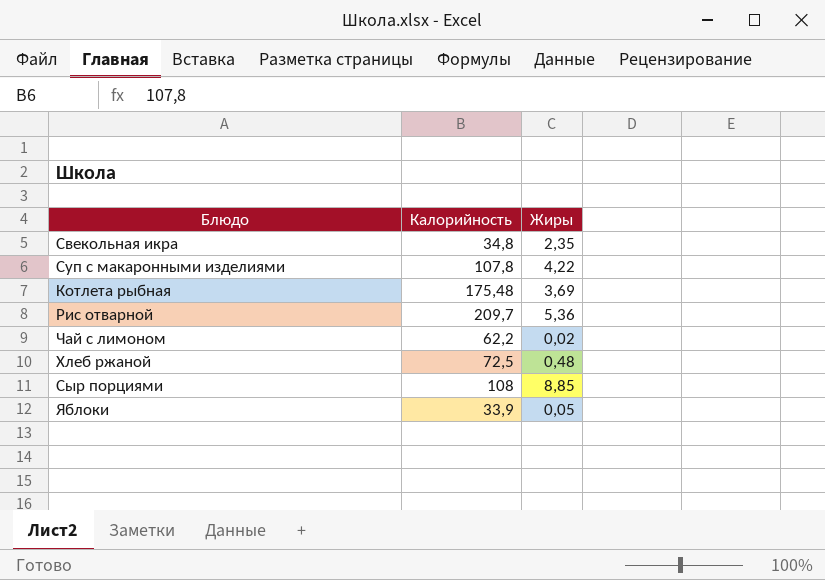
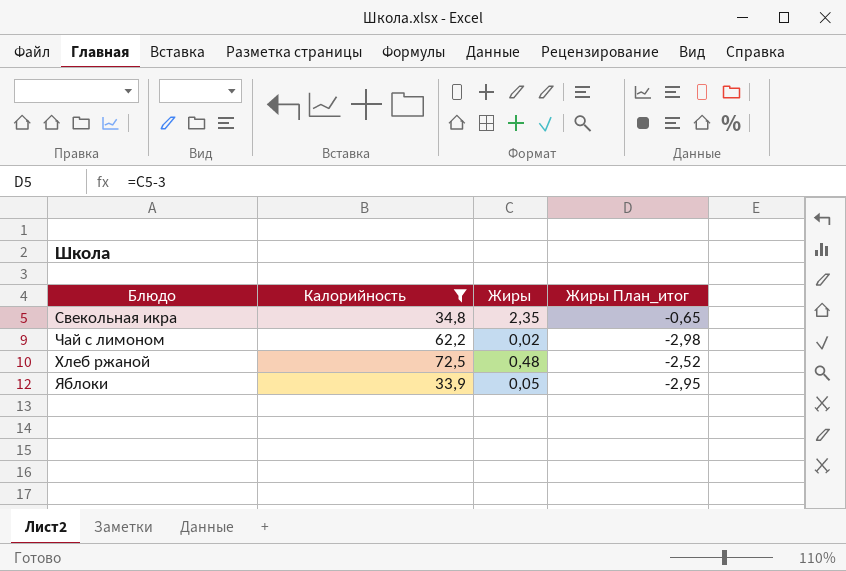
filter: none -> Калорийность <= 72,5
column Жиры План_итог | formula: none -> [Жиры] - 3

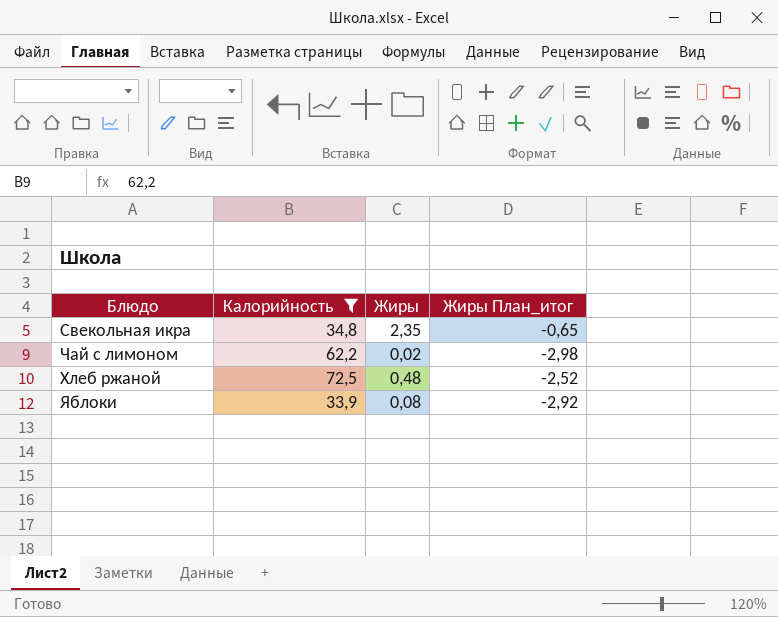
Яблоки | Жиры: 0,05 -> 0,08
Яблоки | Жиры План_итог: -2,95 -> -2,92

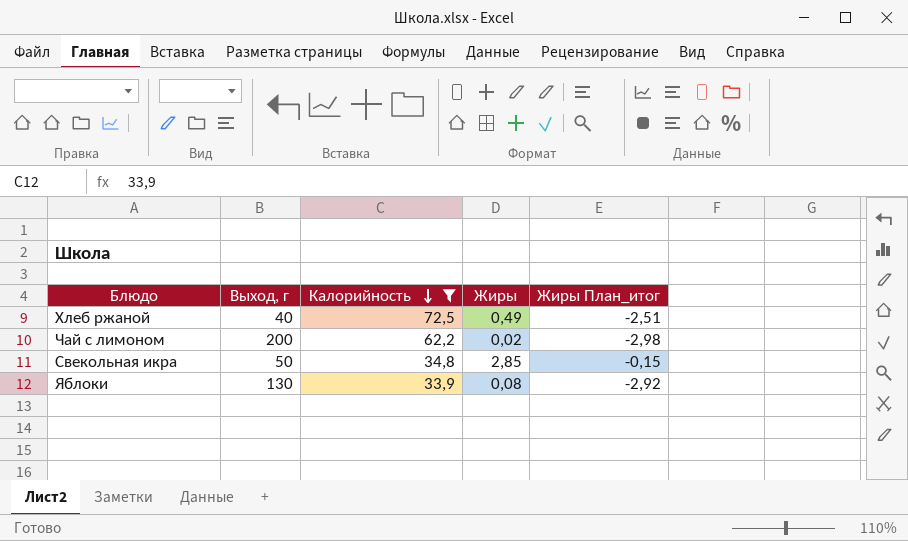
row order: none -> Калорийность descending
column Выход, г | position: none -> 2
Хлеб ржаной | Жиры: 0,48 -> 0,49
Хлеб ржаной | Жиры План_итог: -2,52 -> -2,51
Свекольная икра | Жиры: 2,35 -> 2,85
Свекольная икра | Жиры План_итог: -0,65 -> -0,15

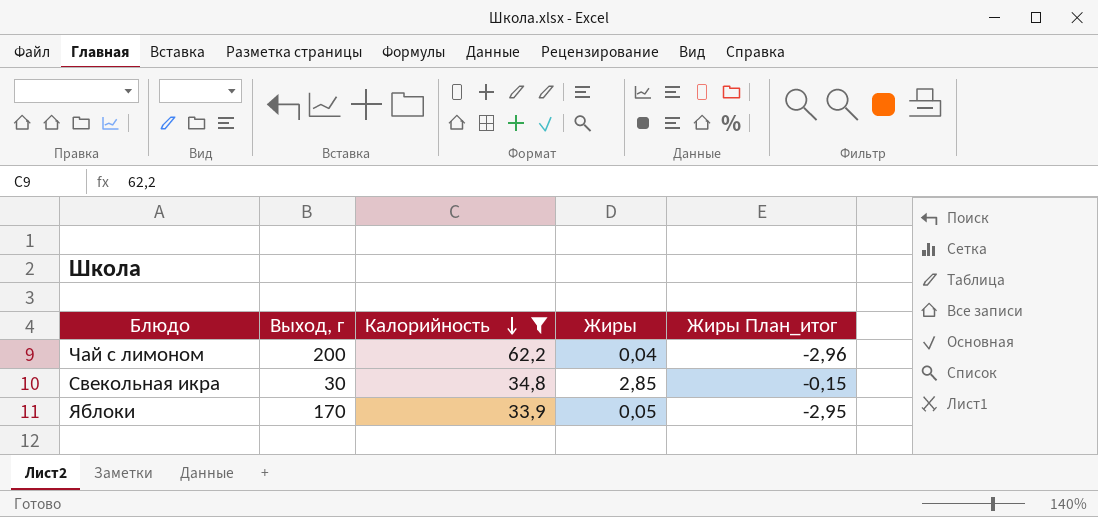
row Хлеб ржаной: 40 | 72,5 | 0,49 | -2,51 -> none
Чай с лимоном | Жиры: 0,02 -> 0,04
Чай с лимоном | Жиры План_итог: -2,98 -> -2,96
Свекольная икра | Выход, г: 50 -> 30
Яблоки | Выход, г: 130 -> 170
Яблоки | Жиры: 0,08 -> 0,05
Яблоки | Жиры План_итог: -2,92 -> -2,95

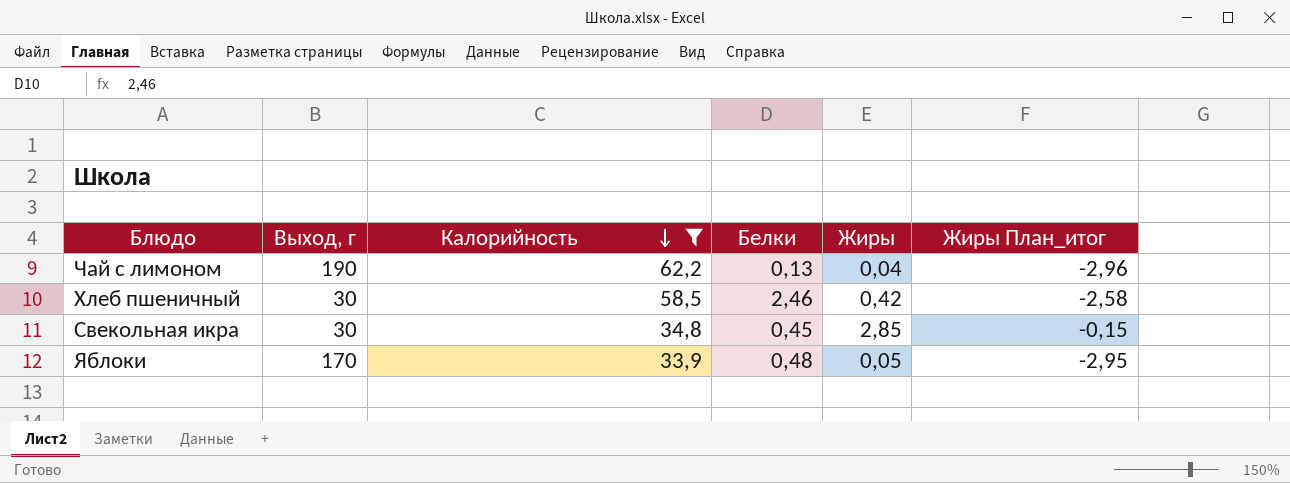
column Белки | position: none -> 4
Чай с лимоном | Выход, г: 200 -> 190
row Хлеб пшеничный: none -> 30 | 58,5 | 2,46 | 0,42 | -2,58

